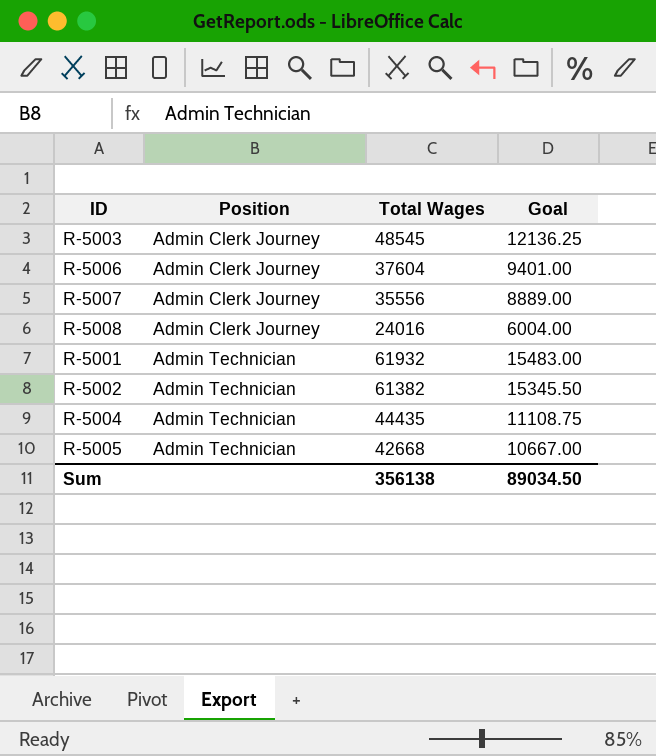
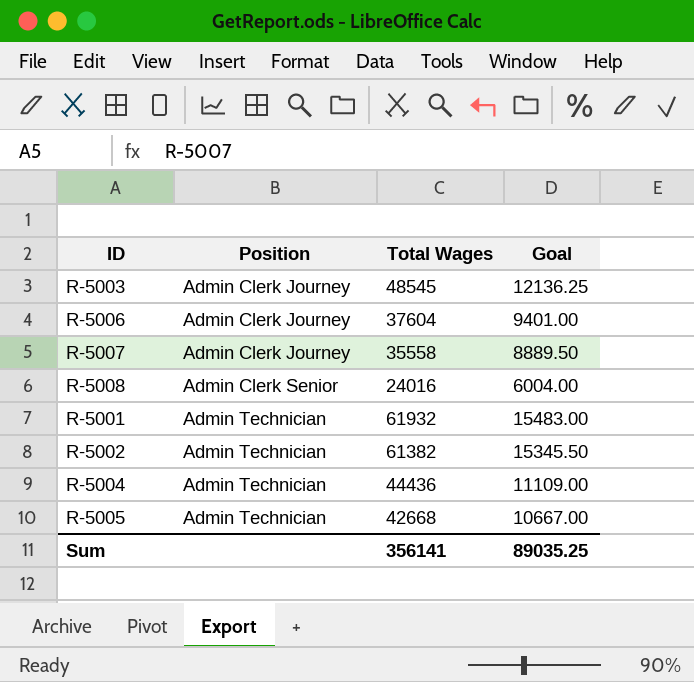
R-5007 | Total Wages: 35556 -> 35558
R-5007 | Goal: 8889.00 -> 8889.50
R-5008 | Position: Admin Clerk Journey -> Admin Clerk Senior
R-5004 | Total Wages: 44435 -> 44436
R-5004 | Goal: 11108.75 -> 11109.00
Sum | Total Wages: 356138 -> 356141
Sum | Goal: 89034.50 -> 89035.25

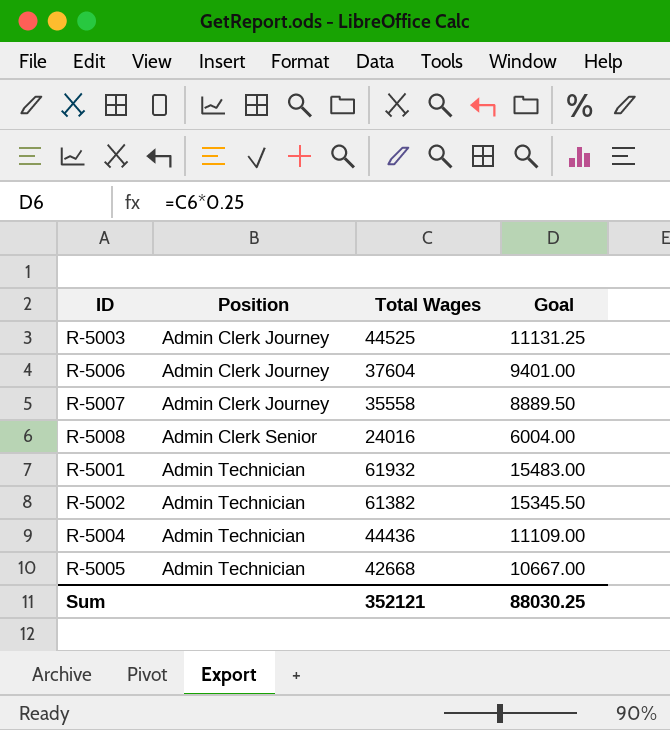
R-5003 | Total Wages: 48545 -> 44525
R-5003 | Goal: 12136.25 -> 11131.25
Sum | Total Wages: 356141 -> 352121
Sum | Goal: 89035.25 -> 88030.25

